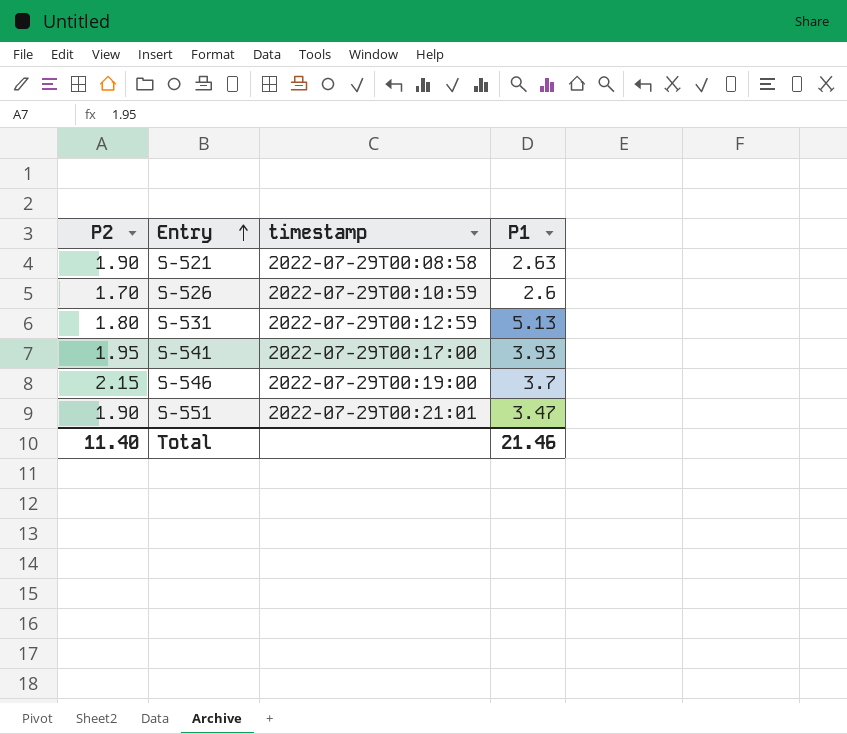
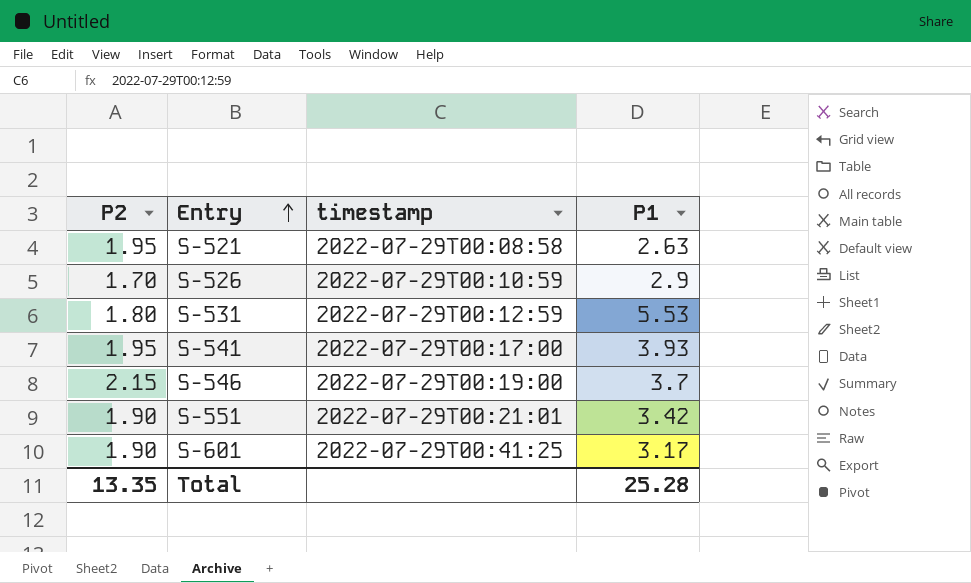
S-521 | P2: 1.90 -> 1.95
S-526 | P1: 2.6 -> 2.9
S-531 | P1: 5.13 -> 5.53
S-551 | P1: 3.47 -> 3.42
row S-601: none -> 1.90 | 2022-07-29T00:41:25 | 3.17
Total | P2: 11.40 -> 13.35
Total | P1: 21.46 -> 25.28

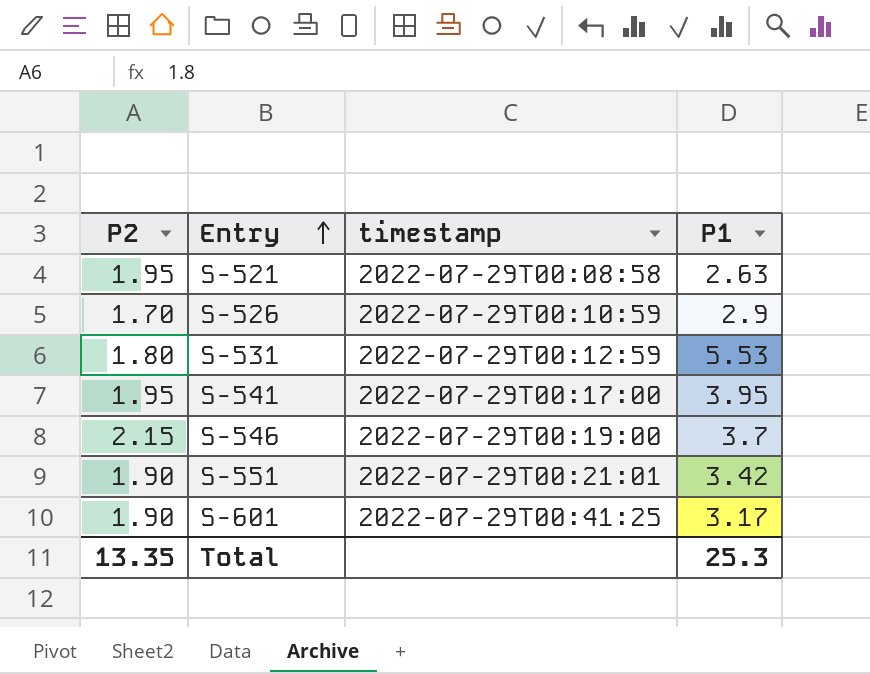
S-541 | P1: 3.93 -> 3.95
Total | P1: 25.28 -> 25.3

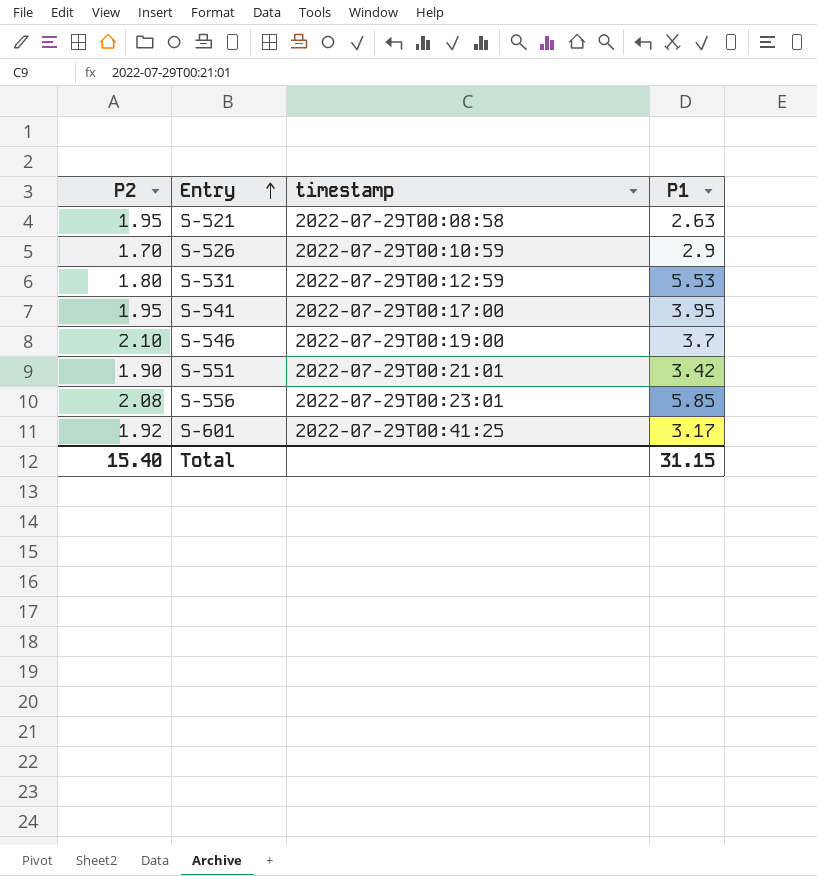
S-546 | P2: 2.15 -> 2.10
row S-556: none -> 2.08 | 2022-07-29T00:23:01 | 5.85
S-601 | P2: 1.90 -> 1.92
Total | P2: 13.35 -> 15.40
Total | P1: 25.3 -> 31.15

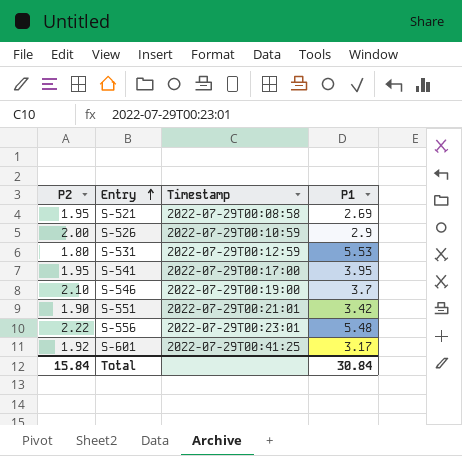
column name: timestamp -> Timestamp
S-521 | P1: 2.63 -> 2.69
S-526 | P2: 1.70 -> 2.00
S-556 | P2: 2.08 -> 2.22
S-556 | P1: 5.85 -> 5.48
Total | P2: 15.40 -> 15.84
Total | P1: 31.15 -> 30.84

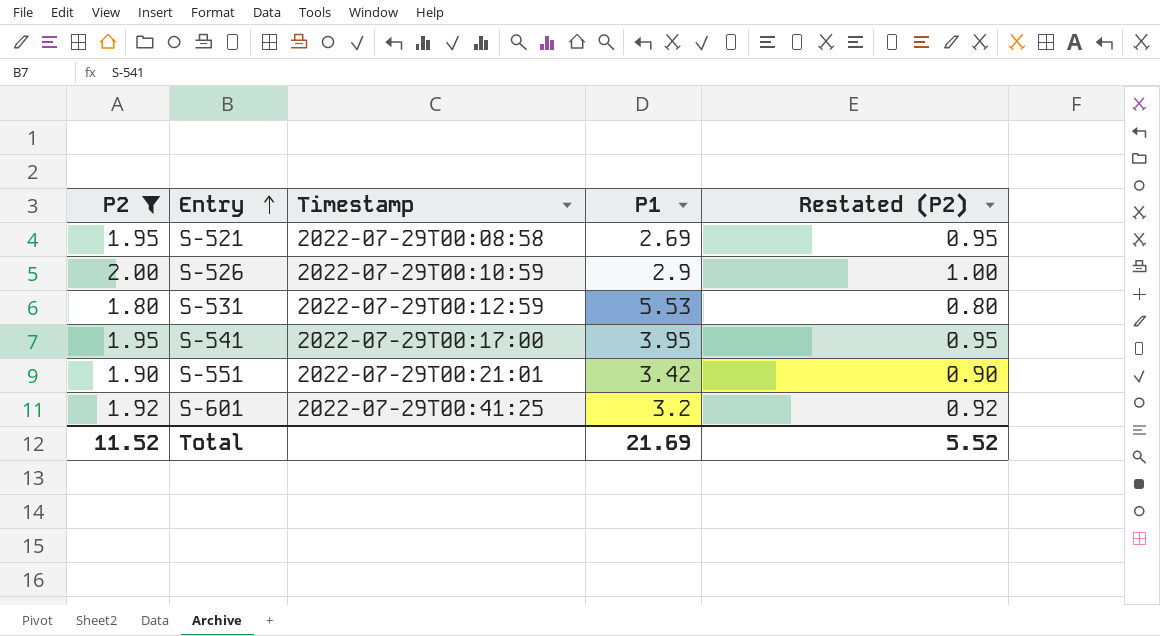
filter: none -> P2 <= 2.00
column Restated (P2) | formula: none -> [P2] - 1
S-601 | P1: 3.17 -> 3.2
Total | P2: 15.84 -> 11.52
Total | P1: 30.84 -> 21.69

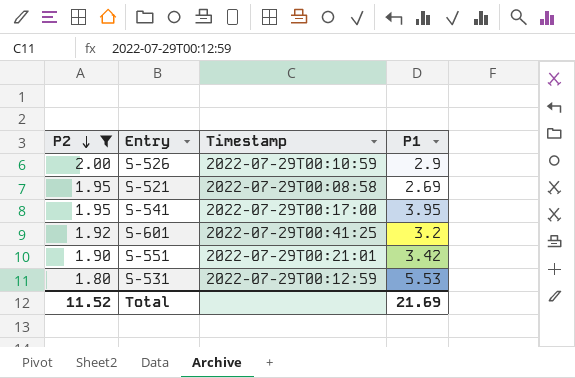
row order: Entry ascending -> P2 descending
column Restated (P2) | formula: [P2] - 1 -> none

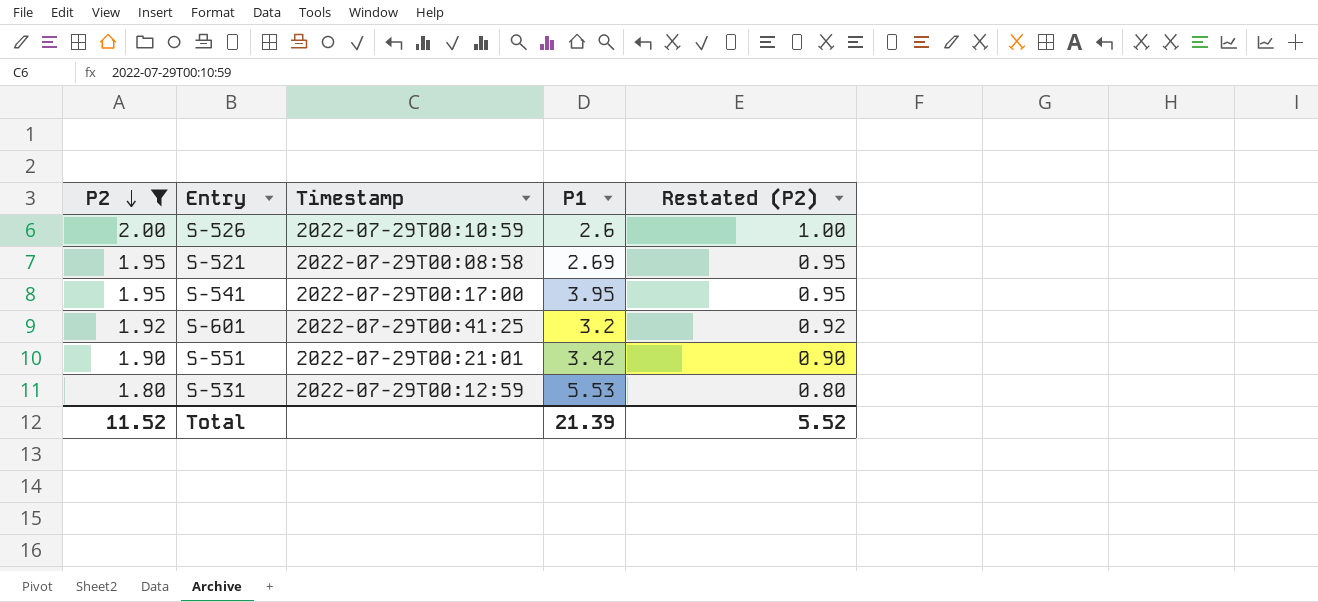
column Restated (P2) | formula: none -> [P2] - 1
S-526 | P1: 2.9 -> 2.6
Total | P1: 21.69 -> 21.39

